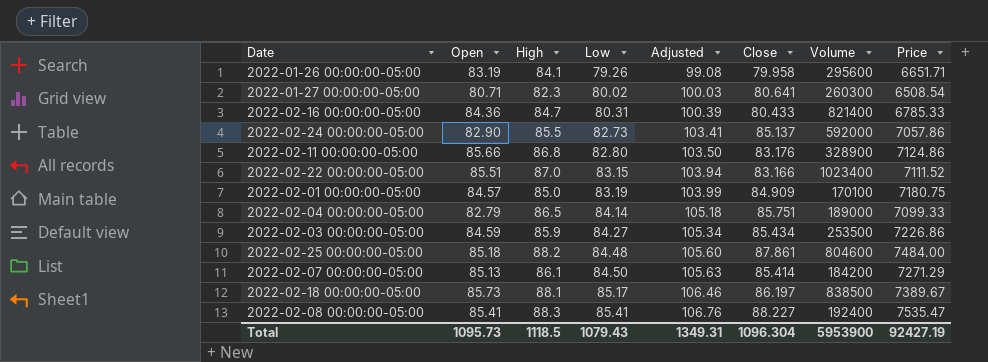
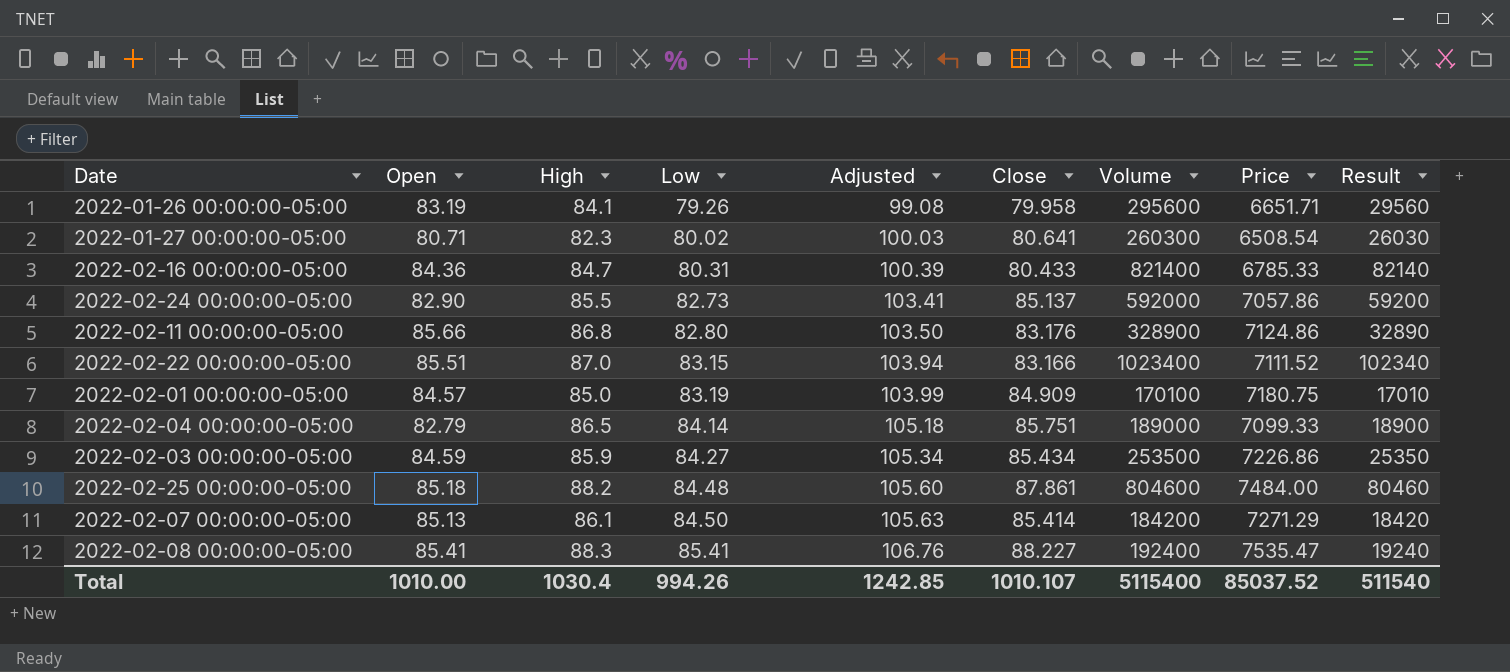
column Result | formula: none -> [Volume] * 0.1
row 2022-02-18 00:00:00-05:00: 85.73 | 88.1 | 85.17 | 106.46 | 86.197 | 838500 | 7389.67 -> none
Total | Open: 1095.73 -> 1010.00
Total | High: 1118.5 -> 1030.4
Total | Low: 1079.43 -> 994.26
Total | Adjusted: 1349.31 -> 1242.85
Total | Close: 1096.304 -> 1010.107
Total | Volume: 5953900 -> 5115400
Total | Price: 92427.19 -> 85037.52

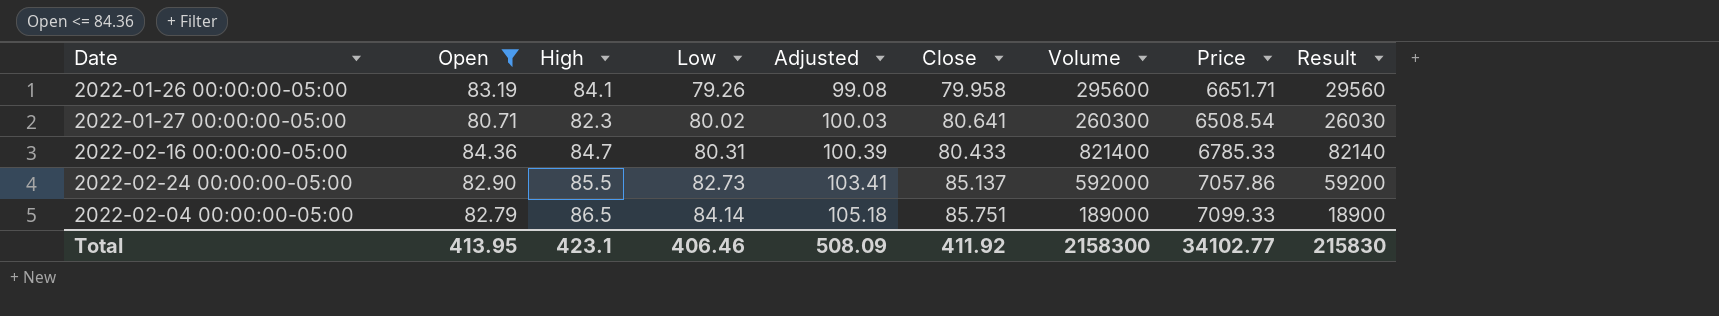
filter: none -> Open <= 84.36
Total | Open: 1010.00 -> 413.95
Total | High: 1030.4 -> 423.1
Total | Low: 994.26 -> 406.46
Total | Adjusted: 1242.85 -> 508.09
Total | Close: 1010.107 -> 411.92
Total | Volume: 5115400 -> 2158300
Total | Price: 85037.52 -> 34102.77
Total | Result: 511540 -> 215830

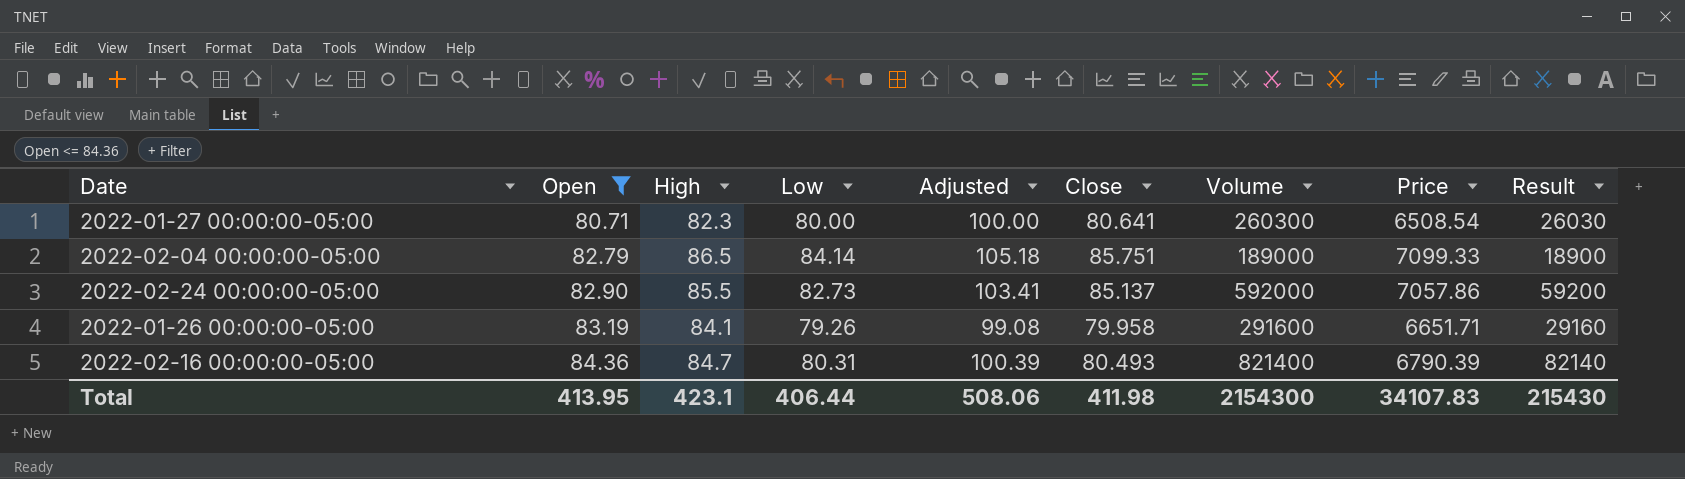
row order: Low ascending -> Open ascending
2022-01-27 00:00:00-05:00 | Low: 80.02 -> 80.00
2022-01-27 00:00:00-05:00 | Adjusted: 100.03 -> 100.00
2022-01-26 00:00:00-05:00 | Volume: 295600 -> 291600
2022-01-26 00:00:00-05:00 | Result: 29560 -> 29160
2022-02-16 00:00:00-05:00 | Close: 80.433 -> 80.493
2022-02-16 00:00:00-05:00 | Price: 6785.33 -> 6790.39
Total | Low: 406.46 -> 406.44
Total | Adjusted: 508.09 -> 508.06
Total | Close: 411.92 -> 411.98
Total | Volume: 2158300 -> 2154300
Total | Price: 34102.77 -> 34107.83
Total | Result: 215830 -> 215430

